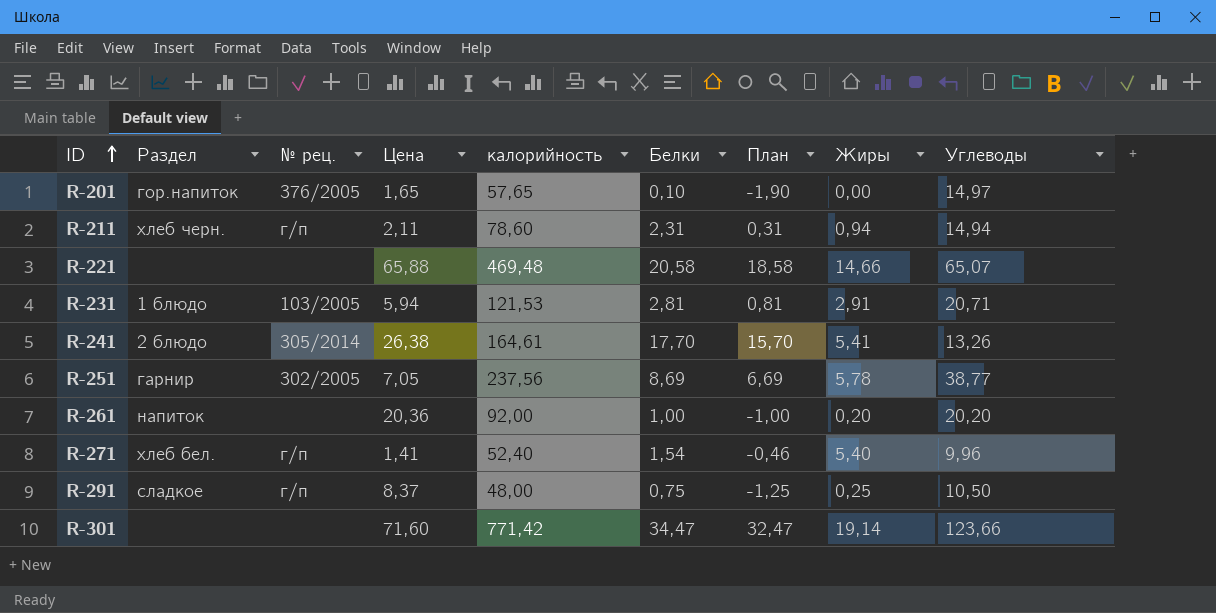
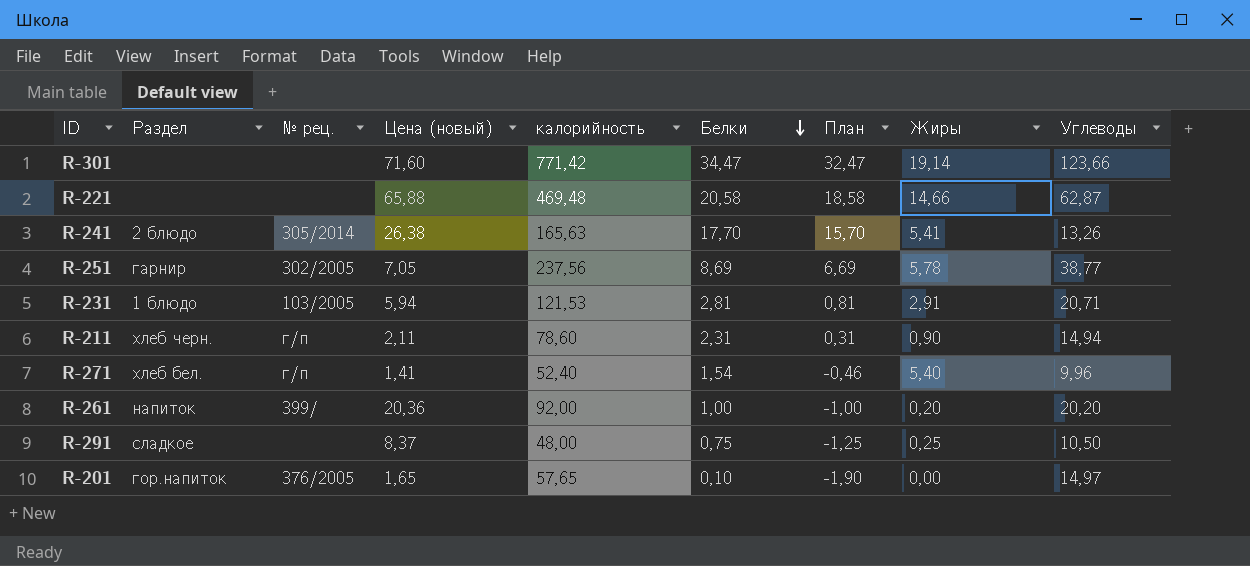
row order: ID ascending -> Белки descending
column name: Цена -> Цена (новый)
R-221 | Углеводы: 65,07 -> 62,87
R-241 | калорийность: 164,61 -> 165,63
R-211 | Жиры: 0,94 -> 0,90
R-261 | № рец.: none -> 399/
R-291 | № рец.: г/п -> none

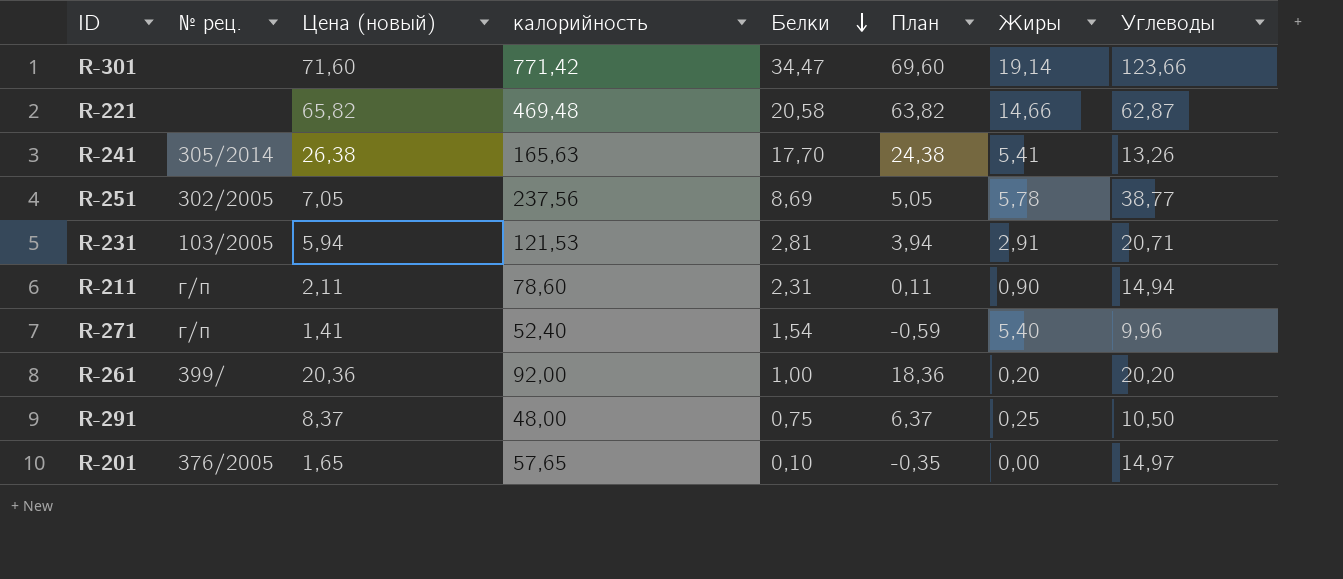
column Раздел | position: 2 -> none
column План | formula: [Белки] - 2 -> [Цена (новый)] - 2
R-221 | Цена (новый): 65,88 -> 65,82

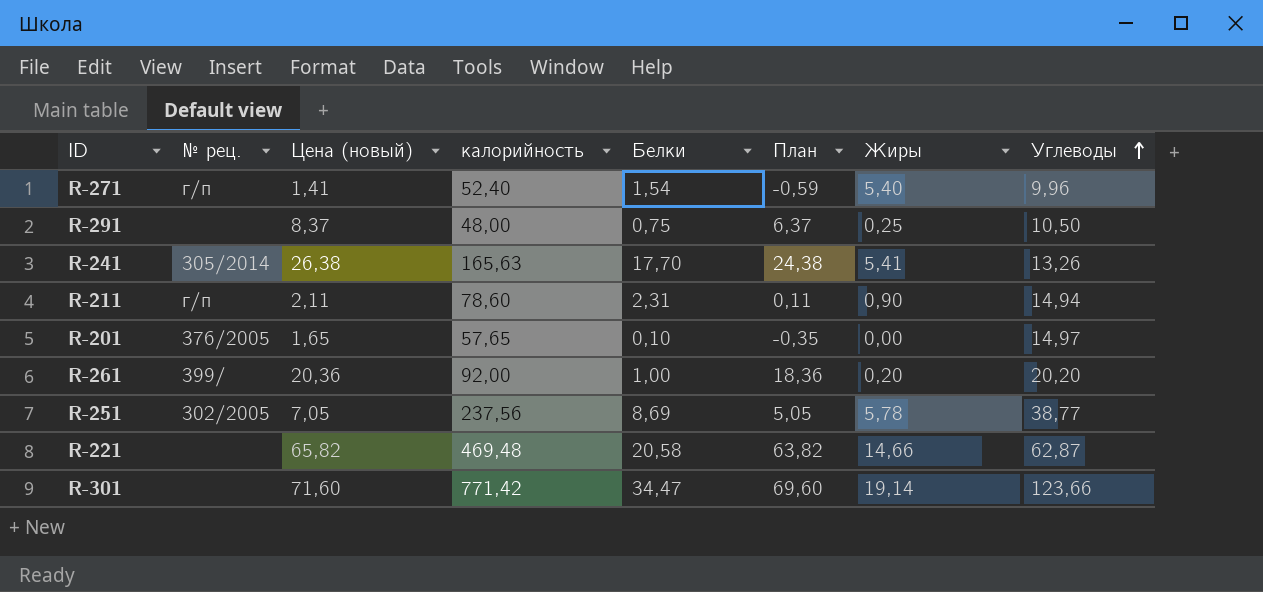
row order: Белки descending -> Углеводы ascending
row R-231: 103/2005 | 5,94 | 121,53 | 2,81 | 3,94 | 2,91 | 20,71 -> none

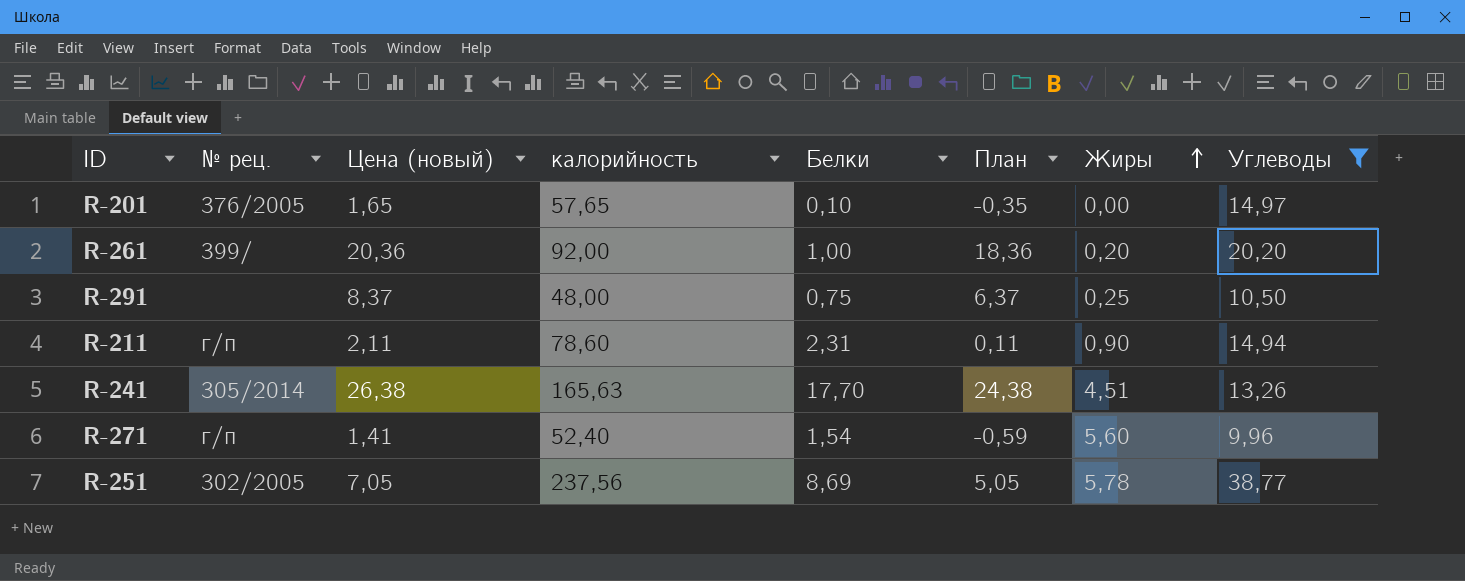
filter: none -> Углеводы <= 38,77
row order: Углеводы ascending -> Жиры ascending
R-241 | Жиры: 5,41 -> 4,51
R-271 | Жиры: 5,40 -> 5,60

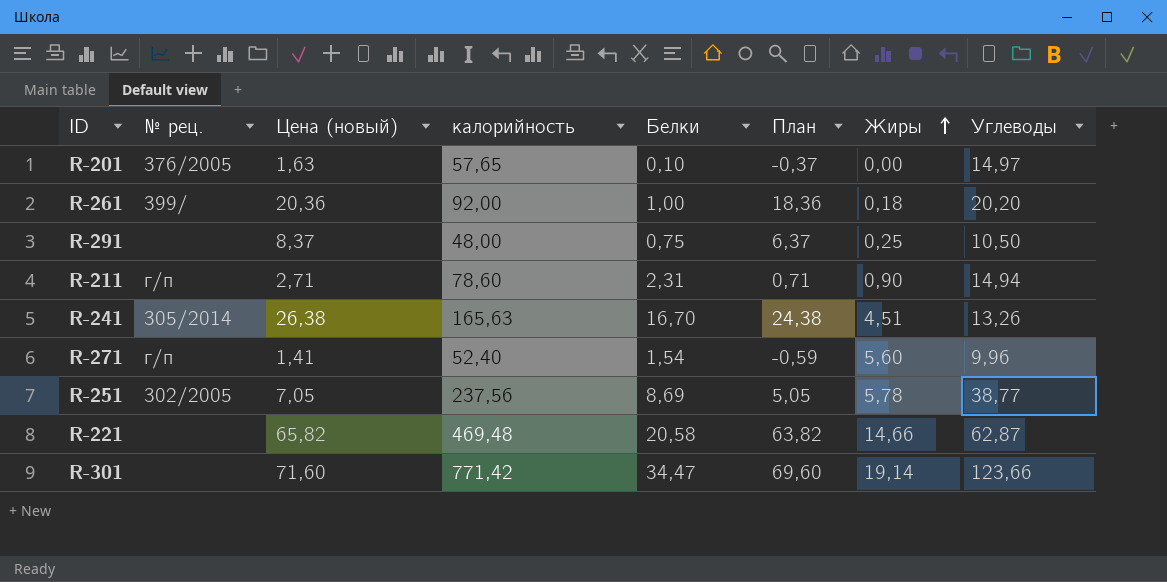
filter: Углеводы <= 38,77 -> none
R-201 | Цена (новый): 1,65 -> 1,63
R-201 | План: -0,35 -> -0,37
R-261 | Жиры: 0,20 -> 0,18
R-211 | Цена (новый): 2,11 -> 2,71
R-211 | План: 0,11 -> 0,71
R-241 | Белки: 17,70 -> 16,70

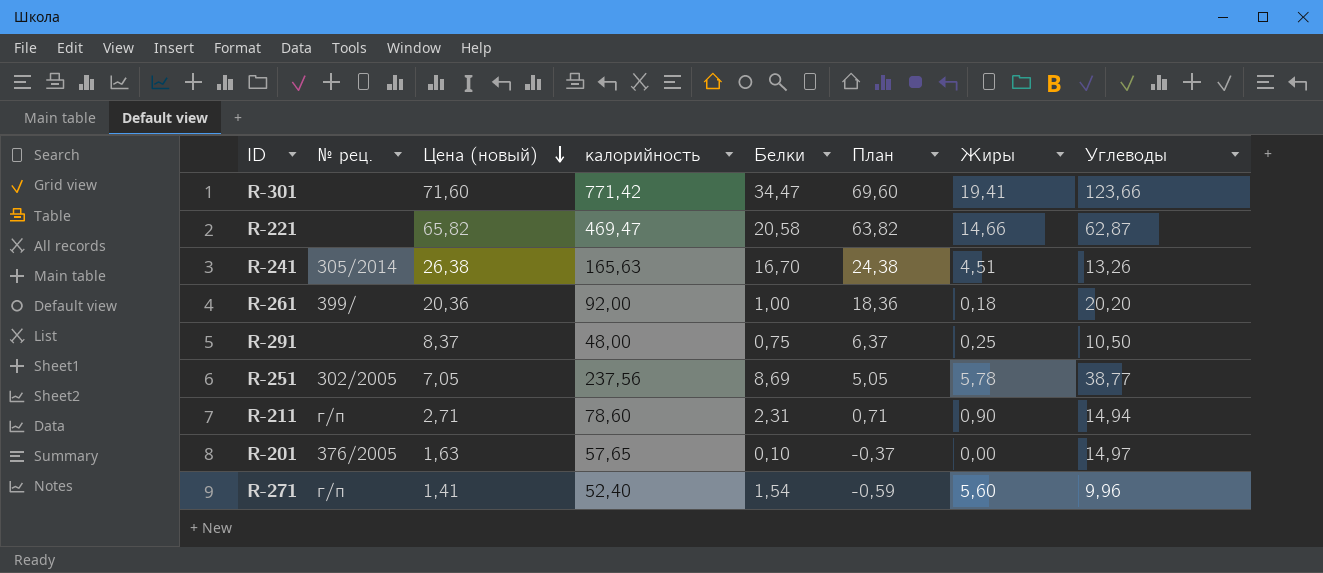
row order: Жиры ascending -> Цена (новый) descending
R-301 | Жиры: 19,14 -> 19,41
R-221 | калорийность: 469,48 -> 469,47

